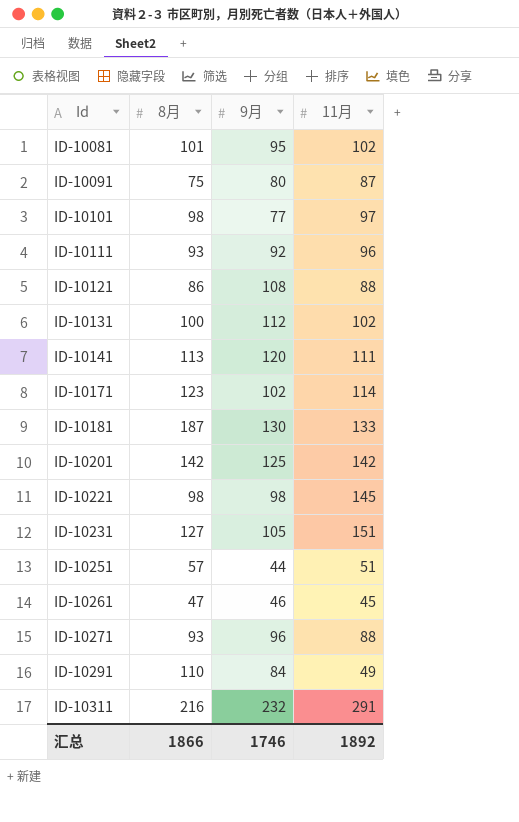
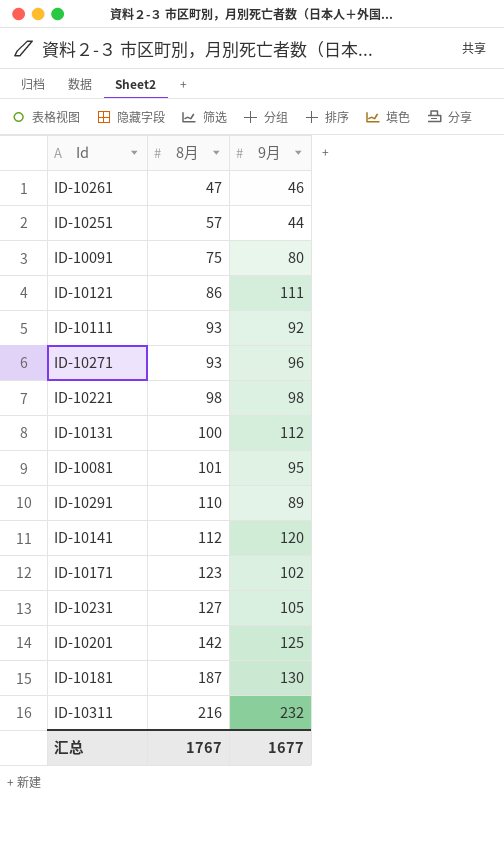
row order: Id ascending -> 8月 ascending
column 11月 | position: 4 -> none
row ID-10101: 98 | 77 | 97 -> none
ID-10121 | 9月: 108 -> 111
ID-10291 | 9月: 84 -> 89
ID-10141 | 8月: 113 -> 112
汇总 | 8月: 1866 -> 1767
汇总 | 9月: 1746 -> 1677

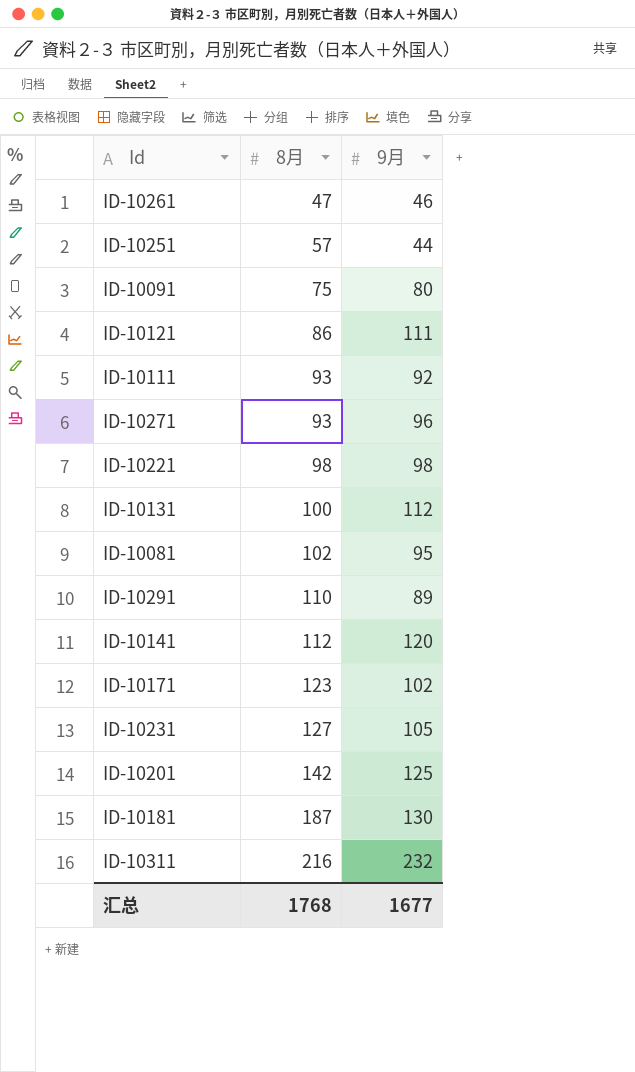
ID-10081 | 8月: 101 -> 102
汇总 | 8月: 1767 -> 1768

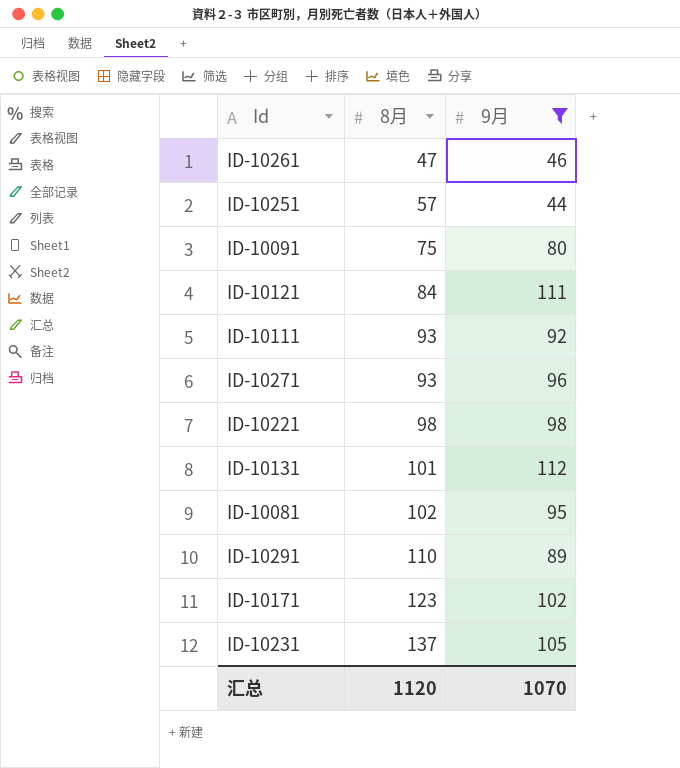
filter: none -> 9月 <= 112
ID-10121 | 8月: 86 -> 84
ID-10131 | 8月: 100 -> 101
ID-10231 | 8月: 127 -> 137
汇总 | 8月: 1768 -> 1120
汇总 | 9月: 1677 -> 1070

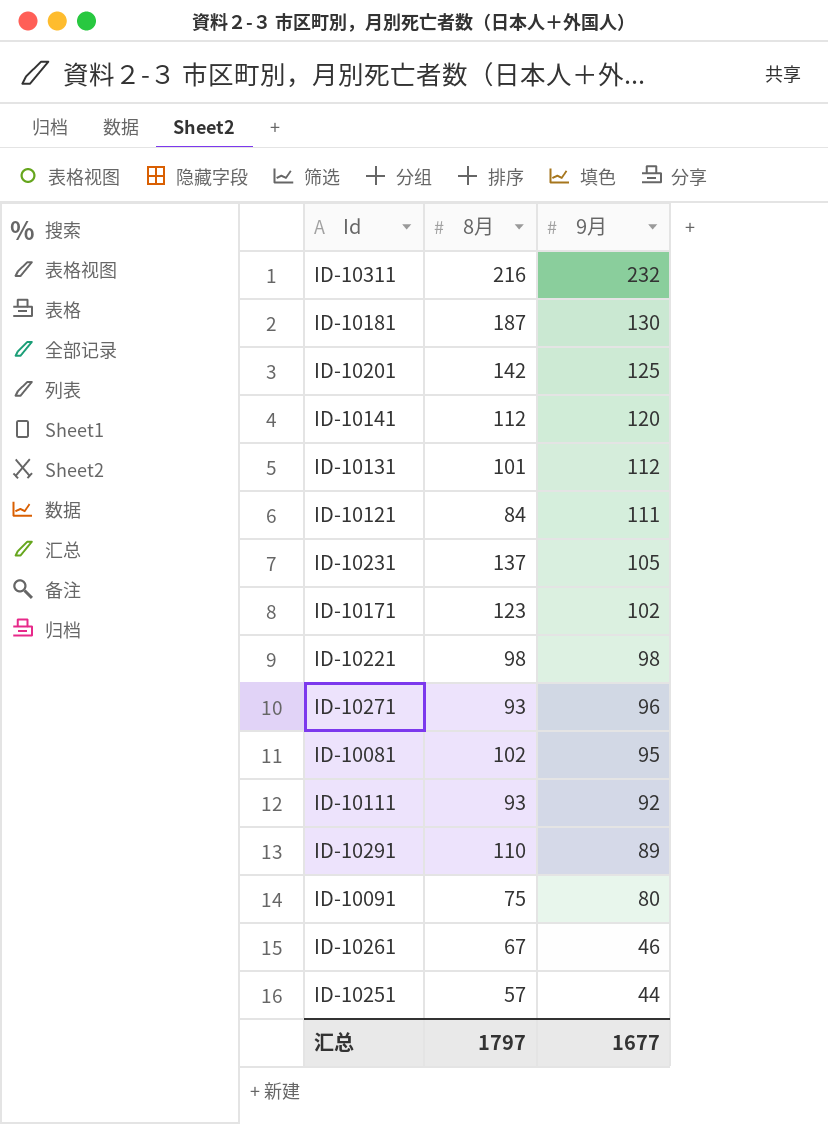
filter: 9月 <= 112 -> none
row order: 8月 ascending -> 9月 descending
ID-10261 | 8月: 47 -> 67
汇总 | 8月: 1120 -> 1797
汇总 | 9月: 1070 -> 1677

